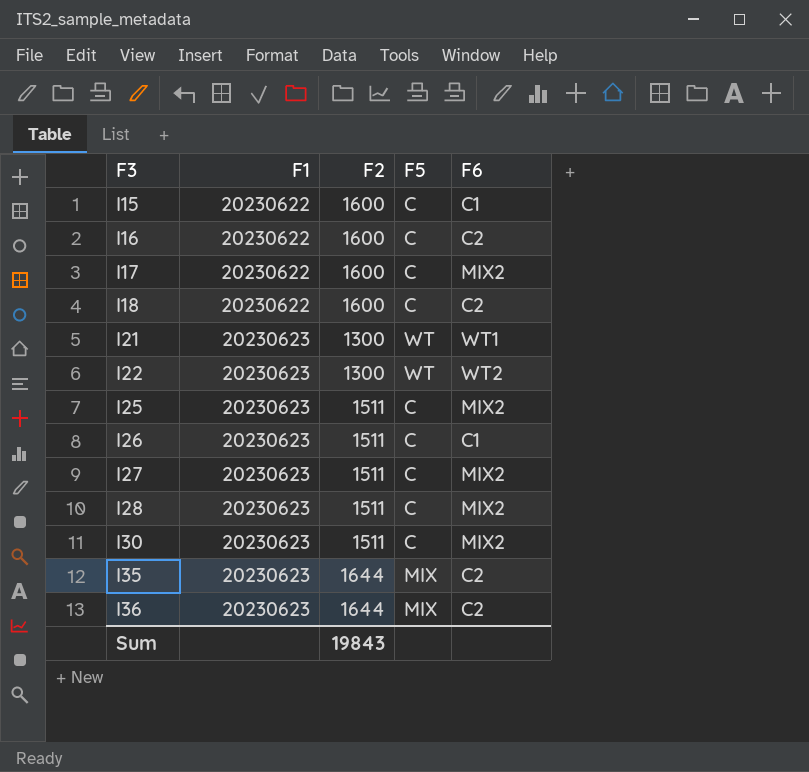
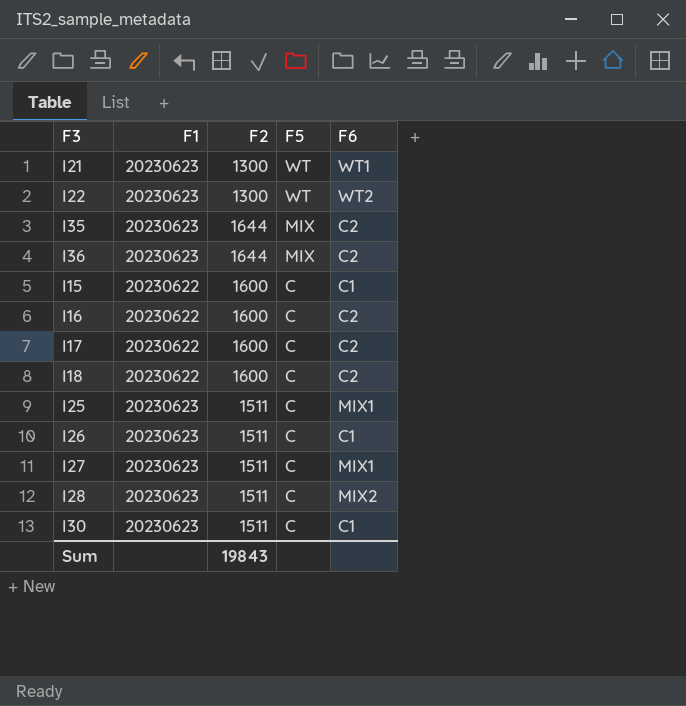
row order: F3 ascending -> F5 descending
I17 | F6: MIX2 -> C2
I25 | F6: MIX2 -> MIX1
I27 | F6: MIX2 -> MIX1
I30 | F6: MIX2 -> C1

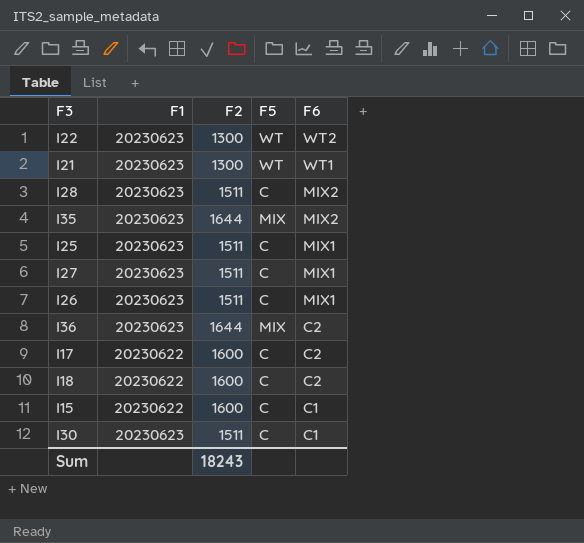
row order: F5 descending -> F6 descending
row I16: 20230622 | 1600 | C | C2 -> none
I35 | F6: C2 -> MIX2
I26 | F6: C1 -> MIX1
Sum | F2: 19843 -> 18243

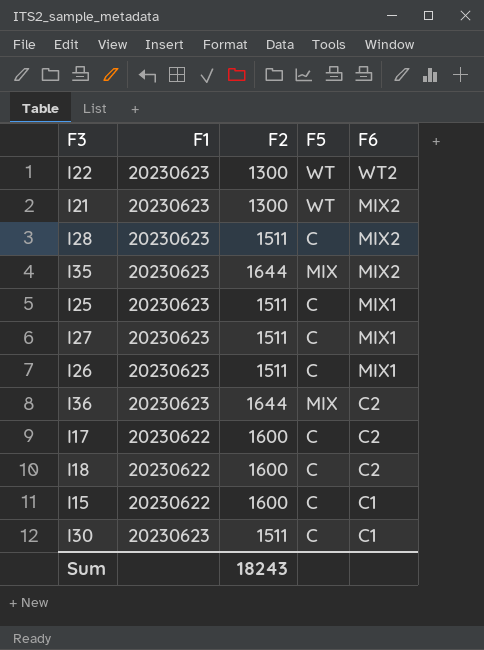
I21 | F6: WT1 -> MIX2

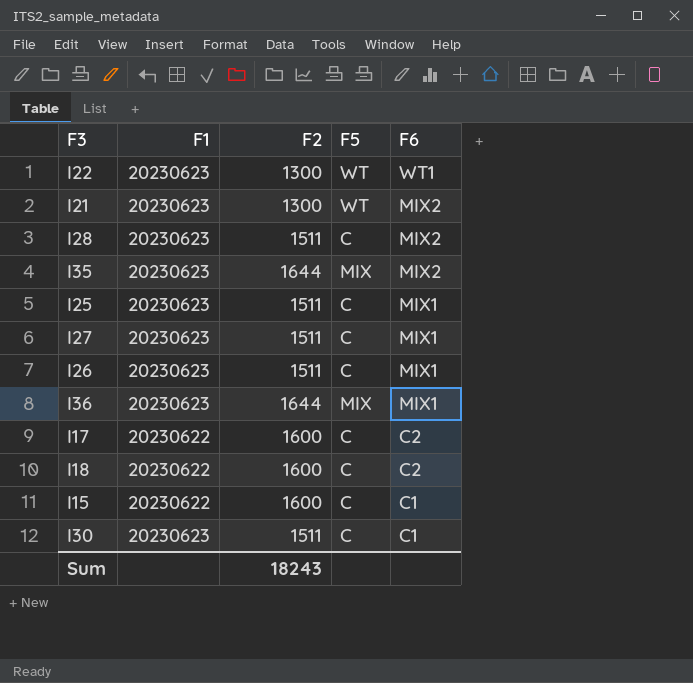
I22 | F6: WT2 -> WT1
I36 | F6: C2 -> MIX1

